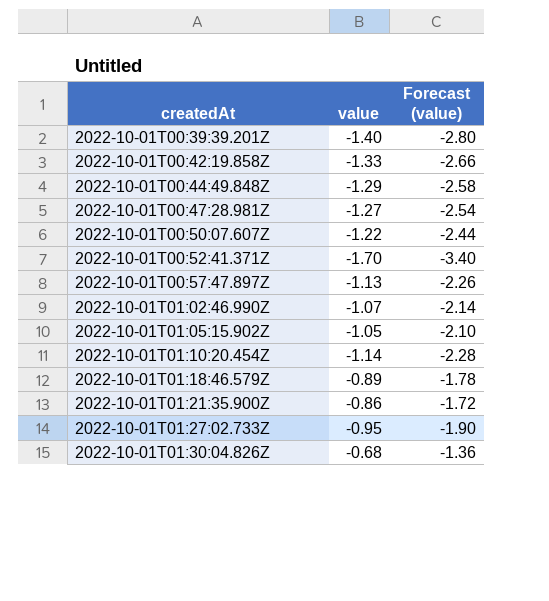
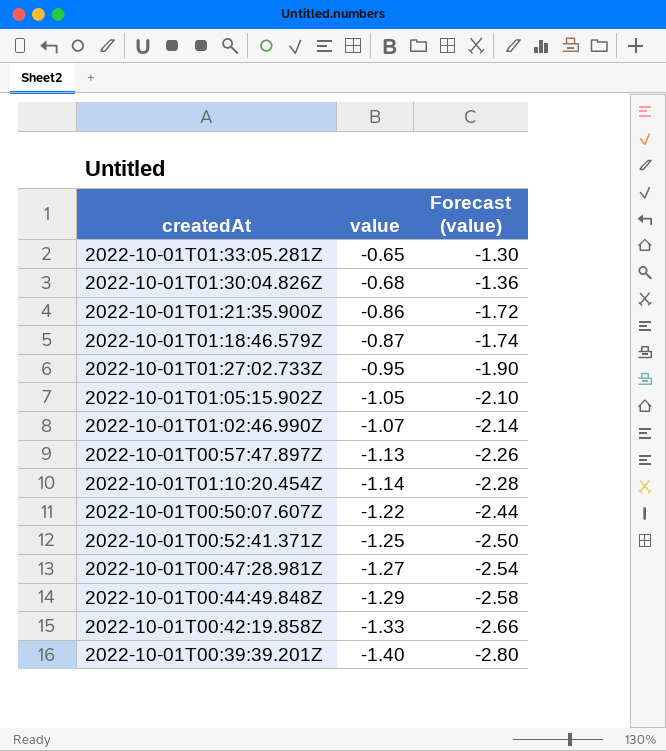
row order: createdAt ascending -> value descending
row 2022-10-01T01:33:05.281Z: none -> -0.65 | -1.30
2022-10-01T01:18:46.579Z | value: -0.89 -> -0.87
2022-10-01T01:18:46.579Z | Forecast (value): -1.78 -> -1.74
2022-10-01T00:52:41.371Z | value: -1.70 -> -1.25
2022-10-01T00:52:41.371Z | Forecast (value): -3.40 -> -2.50

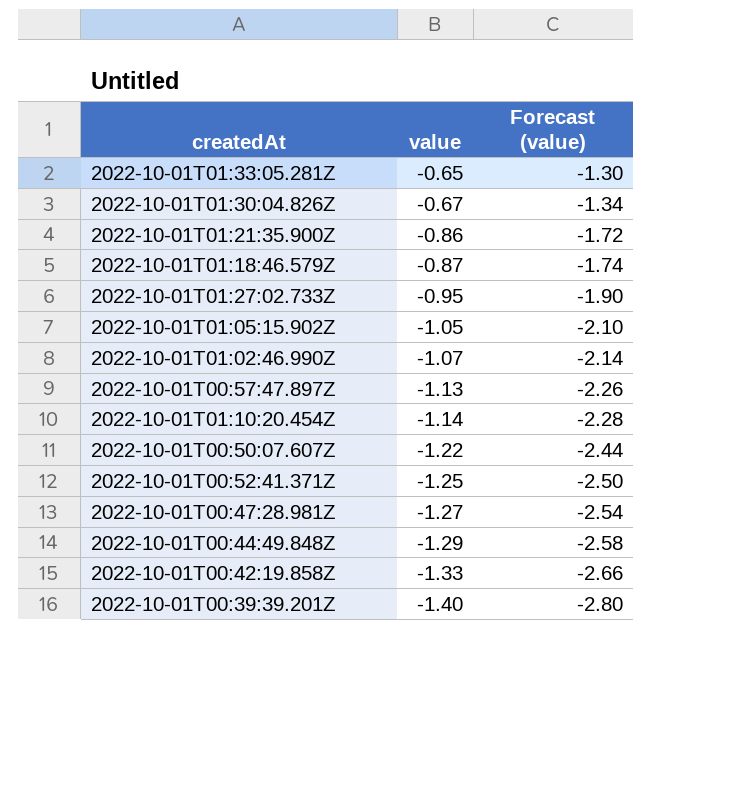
2022-10-01T01:30:04.826Z | value: -0.68 -> -0.67
2022-10-01T01:30:04.826Z | Forecast (value): -1.36 -> -1.34

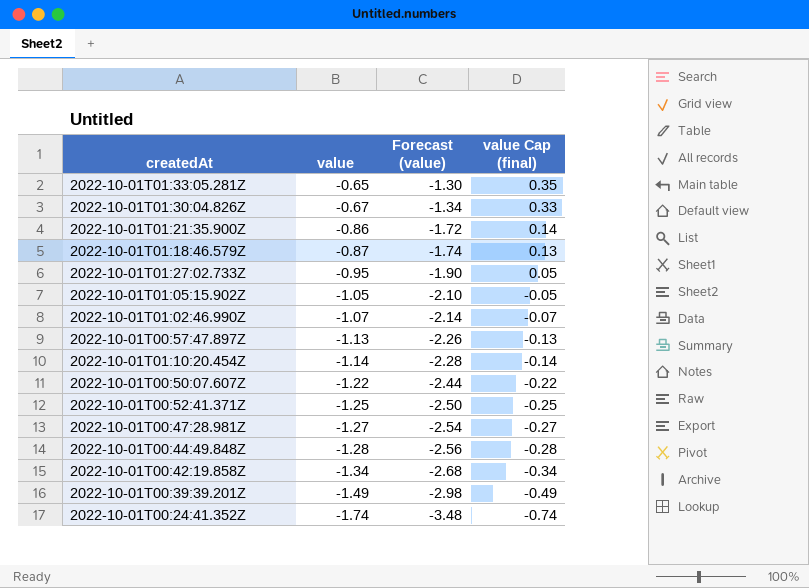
column value Cap (final) | formula: none -> [value] + 1
2022-10-01T00:44:49.848Z | value: -1.29 -> -1.28
2022-10-01T00:44:49.848Z | Forecast (value): -2.58 -> -2.56
2022-10-01T00:42:19.858Z | value: -1.33 -> -1.34
2022-10-01T00:42:19.858Z | Forecast (value): -2.66 -> -2.68
2022-10-01T00:39:39.201Z | value: -1.40 -> -1.49
2022-10-01T00:39:39.201Z | Forecast (value): -2.80 -> -2.98
row 2022-10-01T00:24:41.352Z: none -> -1.74 | -3.48 | -0.74

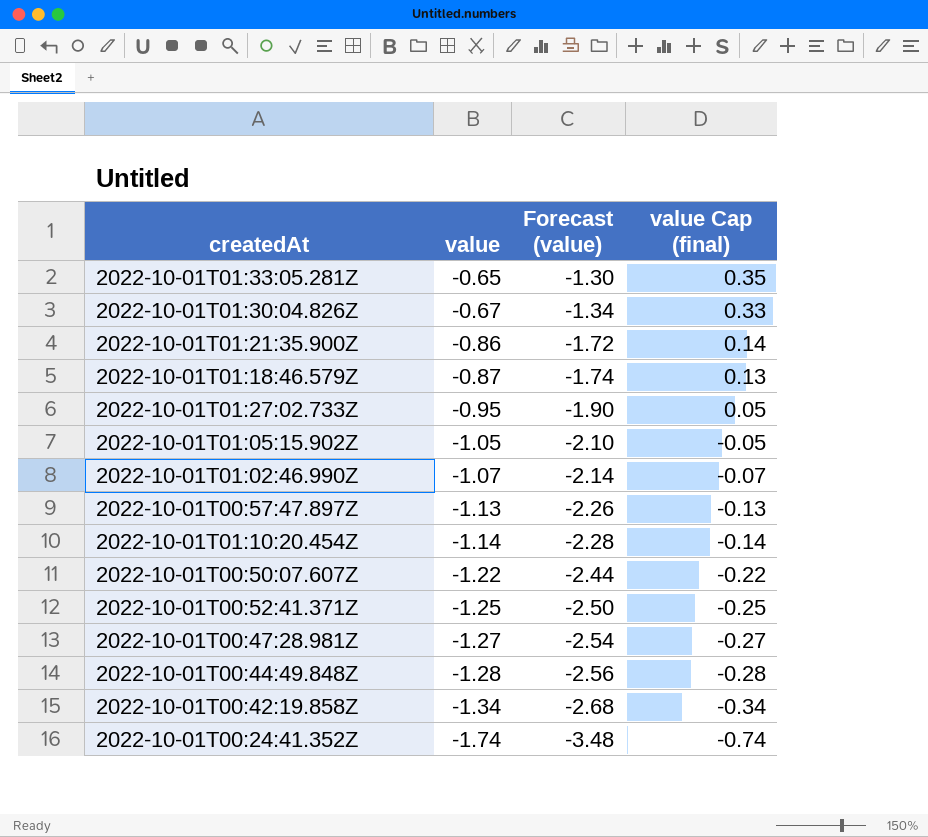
row 2022-10-01T00:39:39.201Z: -1.49 | -2.98 | -0.49 -> none

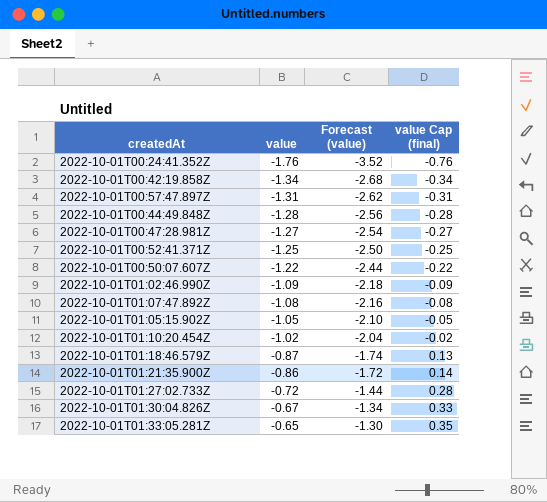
row order: value descending -> value ascending
2022-10-01T00:24:41.352Z | value: -1.74 -> -1.76
2022-10-01T00:24:41.352Z | Forecast (value): -3.48 -> -3.52
2022-10-01T00:24:41.352Z | value Cap (final): -0.74 -> -0.76
2022-10-01T00:57:47.897Z | value: -1.13 -> -1.31
2022-10-01T00:57:47.897Z | Forecast (value): -2.26 -> -2.62
2022-10-01T00:57:47.897Z | value Cap (final): -0.13 -> -0.31
2022-10-01T01:02:46.990Z | value: -1.07 -> -1.09
2022-10-01T01:02:46.990Z | Forecast (value): -2.14 -> -2.18
2022-10-01T01:02:46.990Z | value Cap (final): -0.07 -> -0.09
row 2022-10-01T01:07:47.892Z: none -> -1.08 | -2.16 | -0.08
2022-10-01T01:10:20.454Z | value: -1.14 -> -1.02
2022-10-01T01:10:20.454Z | Forecast (value): -2.28 -> -2.04
2022-10-01T01:10:20.454Z | value Cap (final): -0.14 -> -0.02
2022-10-01T01:27:02.733Z | value: -0.95 -> -0.72
2022-10-01T01:27:02.733Z | Forecast (value): -1.90 -> -1.44
2022-10-01T01:27:02.733Z | value Cap (final): 0.05 -> 0.28

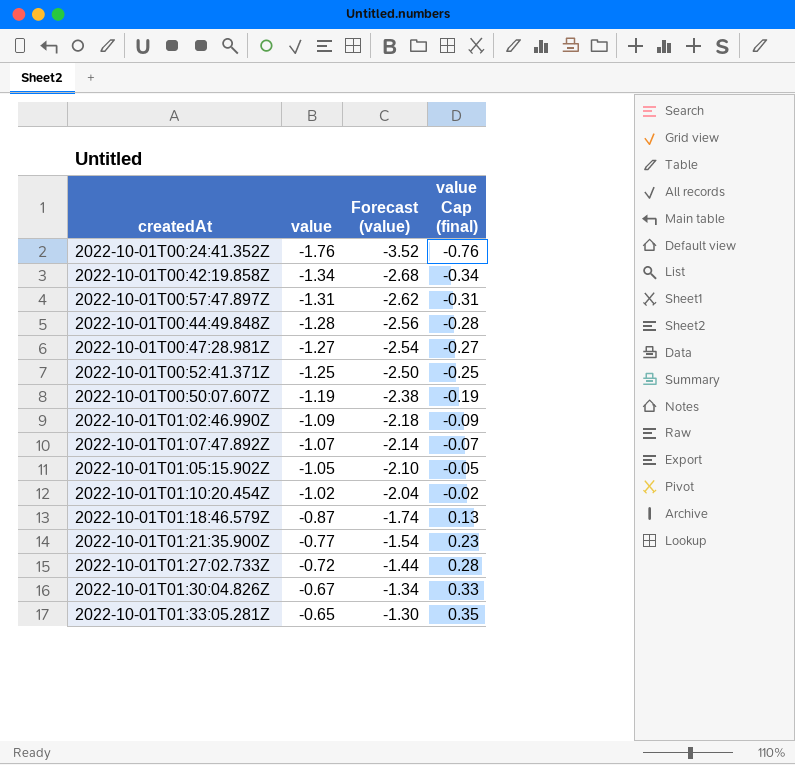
2022-10-01T00:50:07.607Z | value: -1.22 -> -1.19
2022-10-01T00:50:07.607Z | Forecast (value): -2.44 -> -2.38
2022-10-01T00:50:07.607Z | value Cap (final): -0.22 -> -0.19
2022-10-01T01:07:47.892Z | value: -1.08 -> -1.07
2022-10-01T01:07:47.892Z | Forecast (value): -2.16 -> -2.14
2022-10-01T01:07:47.892Z | value Cap (final): -0.08 -> -0.07
2022-10-01T01:21:35.900Z | value: -0.86 -> -0.77
2022-10-01T01:21:35.900Z | Forecast (value): -1.72 -> -1.54
2022-10-01T01:21:35.900Z | value Cap (final): 0.14 -> 0.23

